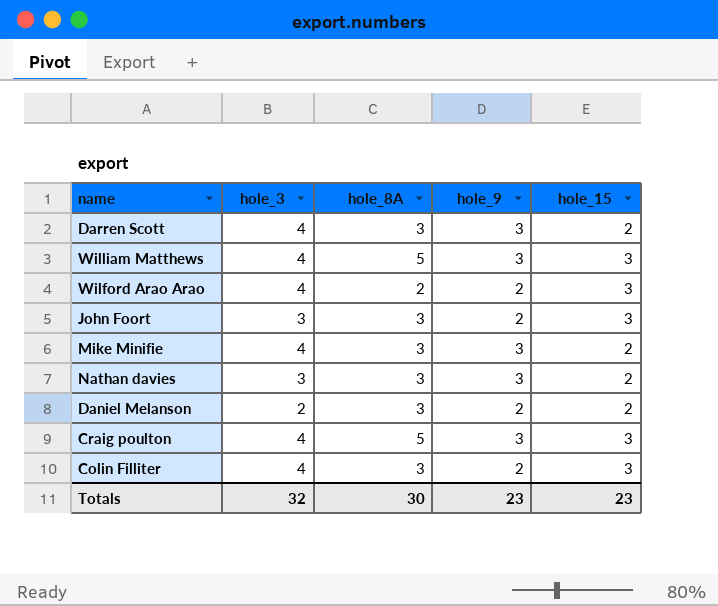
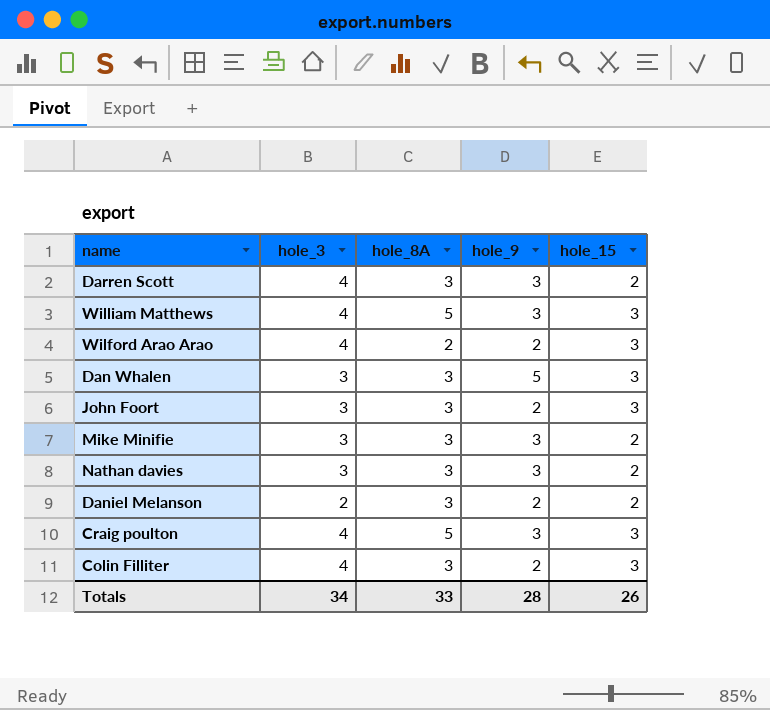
row Dan Whalen: none -> 3 | 3 | 5 | 3
Mike Minifie | hole_3: 4 -> 3
Totals | hole_3: 32 -> 34
Totals | hole_8A: 30 -> 33
Totals | hole_9: 23 -> 28
Totals | hole_15: 23 -> 26

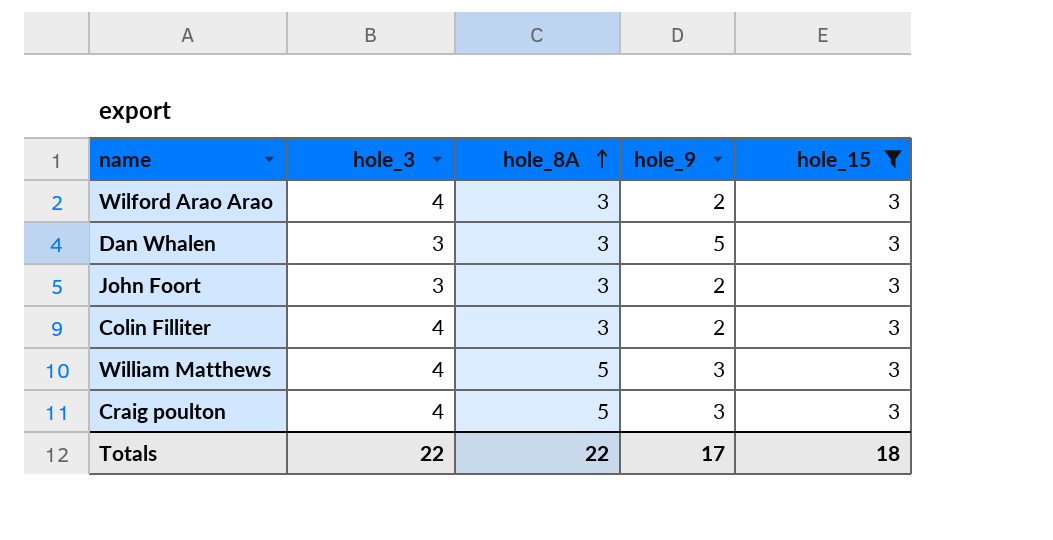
filter: none -> hole_15 = 3
row order: none -> hole_8A ascending
Wilford Arao Arao | hole_8A: 2 -> 3
Totals | hole_3: 34 -> 22
Totals | hole_8A: 33 -> 22
Totals | hole_9: 28 -> 17
Totals | hole_15: 26 -> 18

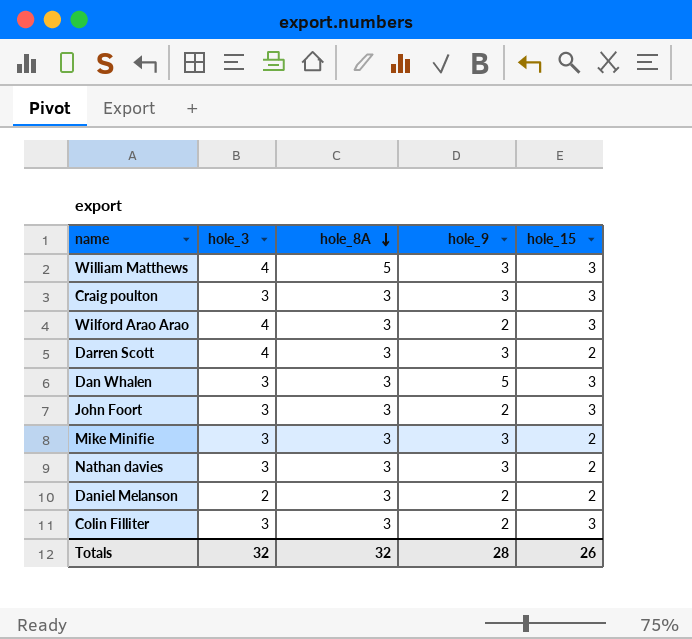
filter: hole_15 = 3 -> none
row order: hole_8A ascending -> hole_8A descending
Craig poulton | hole_3: 4 -> 3
Craig poulton | hole_8A: 5 -> 3
Colin Filliter | hole_3: 4 -> 3
Totals | hole_3: 22 -> 32
Totals | hole_8A: 22 -> 32
Totals | hole_9: 17 -> 28
Totals | hole_15: 18 -> 26

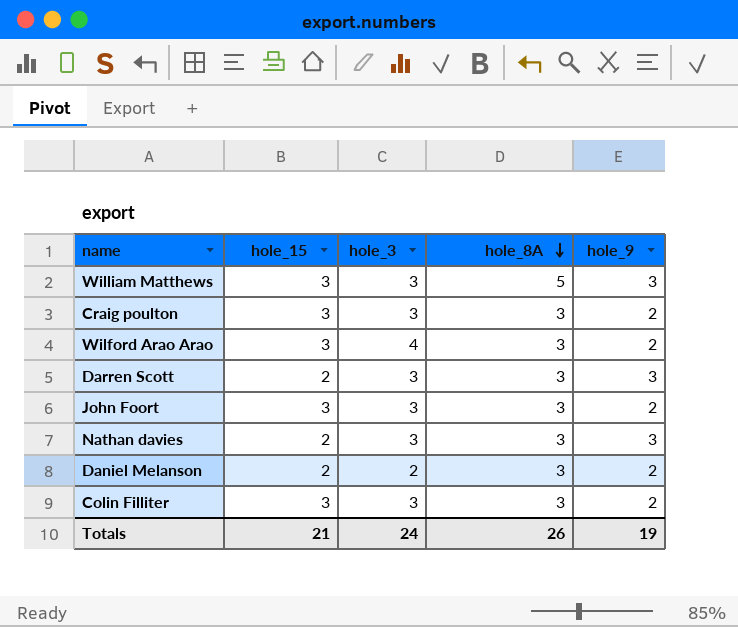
column hole_15 | position: 5 -> 2
row Dan Whalen: 3 | 3 | 5 | 3 -> none
row Mike Minifie: 3 | 3 | 3 | 2 -> none
William Matthews | hole_3: 4 -> 3
Craig poulton | hole_9: 3 -> 2
Darren Scott | hole_3: 4 -> 3
Totals | hole_15: 26 -> 21
Totals | hole_3: 32 -> 24
Totals | hole_8A: 32 -> 26
Totals | hole_9: 28 -> 19

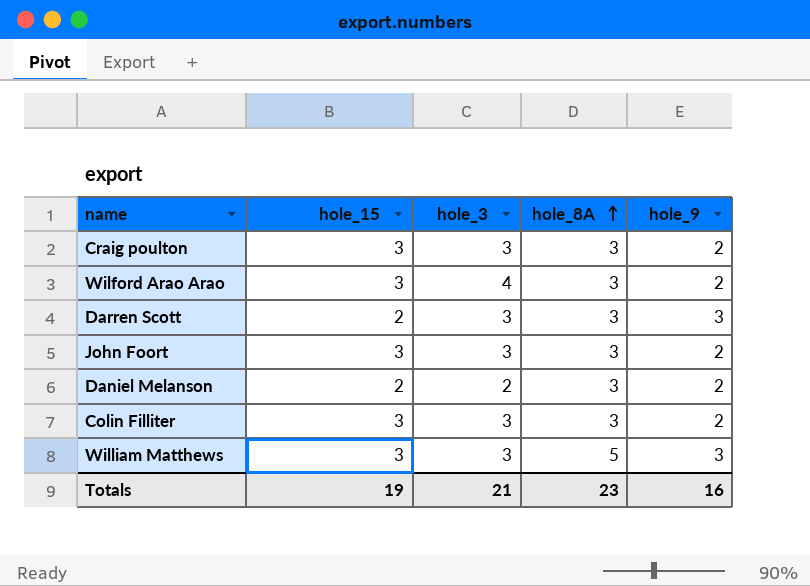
row order: hole_8A descending -> hole_8A ascending
row Nathan davies: 2 | 3 | 3 | 3 -> none
Totals | hole_15: 21 -> 19
Totals | hole_3: 24 -> 21
Totals | hole_8A: 26 -> 23
Totals | hole_9: 19 -> 16

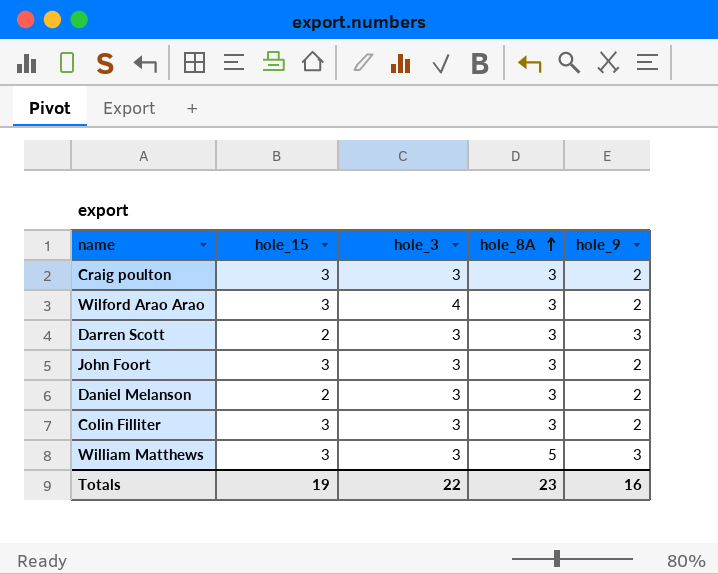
Daniel Melanson | hole_3: 2 -> 3
Totals | hole_3: 21 -> 22

